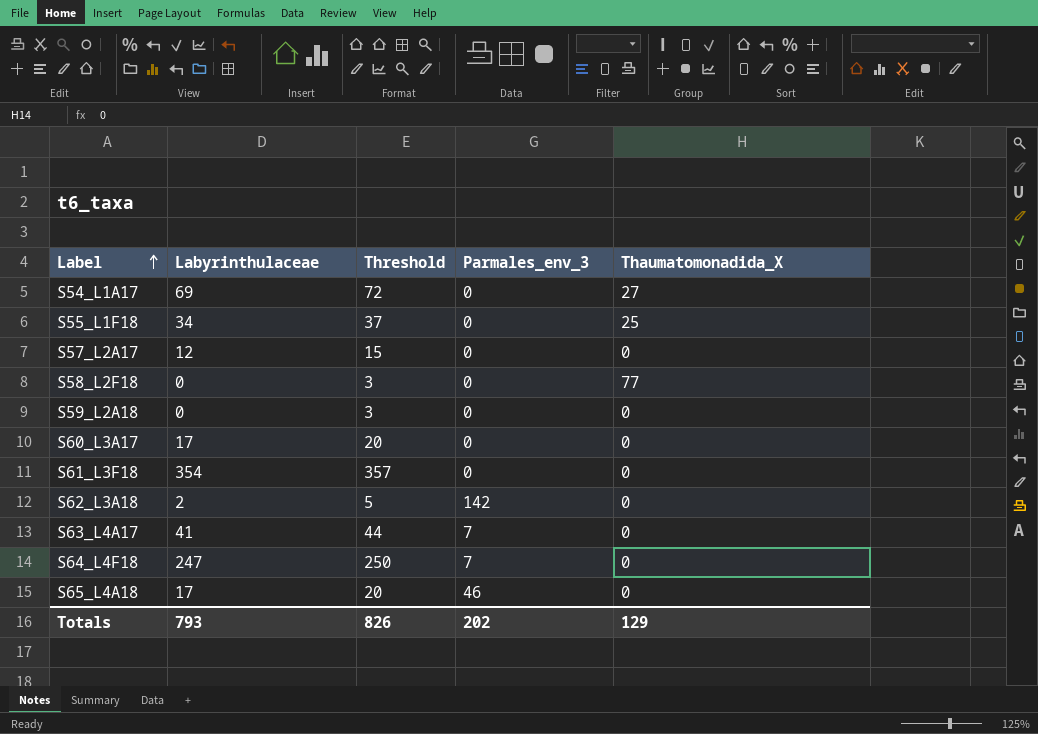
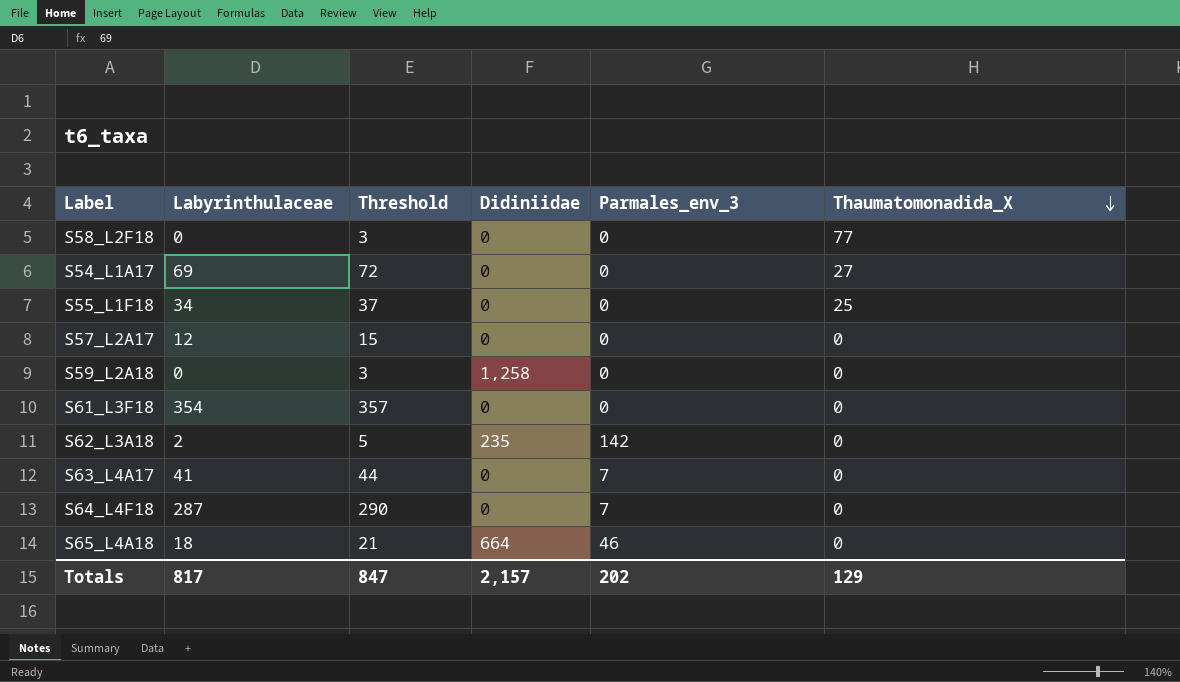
row order: Label ascending -> Thaumatomonadida_X descending
column Didiniidae | position: none -> 4
row S60_L3A17: 17 | 20 | 0 | 0 -> none
S64_L4F18 | Labyrinthulaceae: 247 -> 287
S64_L4F18 | Threshold: 250 -> 290
S65_L4A18 | Labyrinthulaceae: 17 -> 18
S65_L4A18 | Threshold: 20 -> 21
Totals | Labyrinthulaceae: 793 -> 817
Totals | Threshold: 826 -> 847

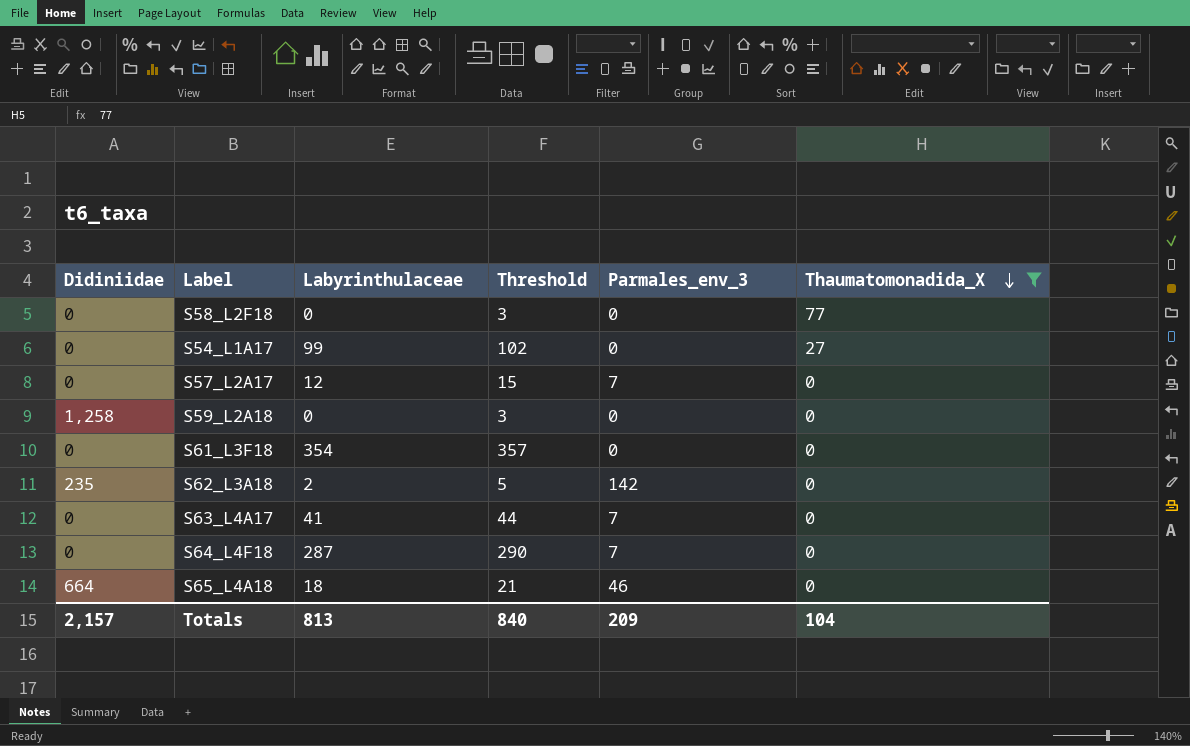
filter: none -> Thaumatomonadida_X != 25
column Didiniidae | position: 4 -> 1
S54_L1A17 | Labyrinthulaceae: 69 -> 99
S54_L1A17 | Threshold: 72 -> 102
S57_L2A17 | Parmales_env_3: 0 -> 7
Totals | Labyrinthulaceae: 817 -> 813
Totals | Threshold: 847 -> 840
Totals | Parmales_env_3: 202 -> 209
Totals | Thaumatomonadida_X: 129 -> 104

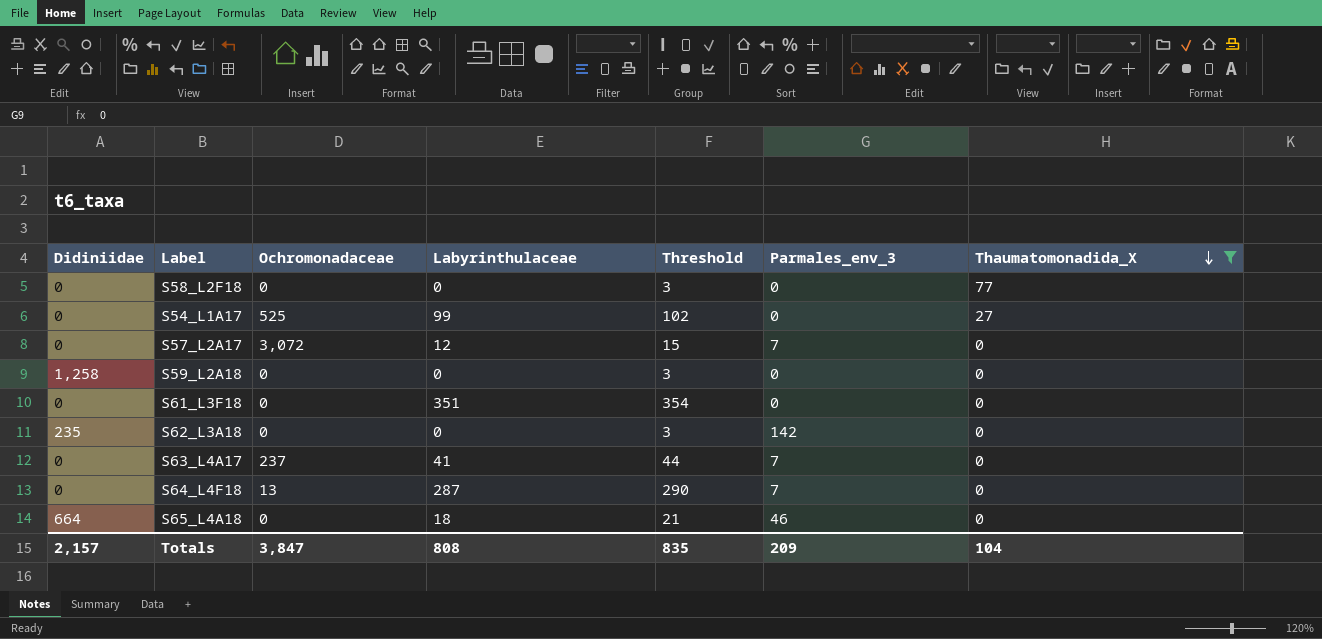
column Ochromonadaceae | position: none -> 3
S61_L3F18 | Labyrinthulaceae: 354 -> 351
S61_L3F18 | Threshold: 357 -> 354
S62_L3A18 | Labyrinthulaceae: 2 -> 0
S62_L3A18 | Threshold: 5 -> 3
Totals | Labyrinthulaceae: 813 -> 808
Totals | Threshold: 840 -> 835

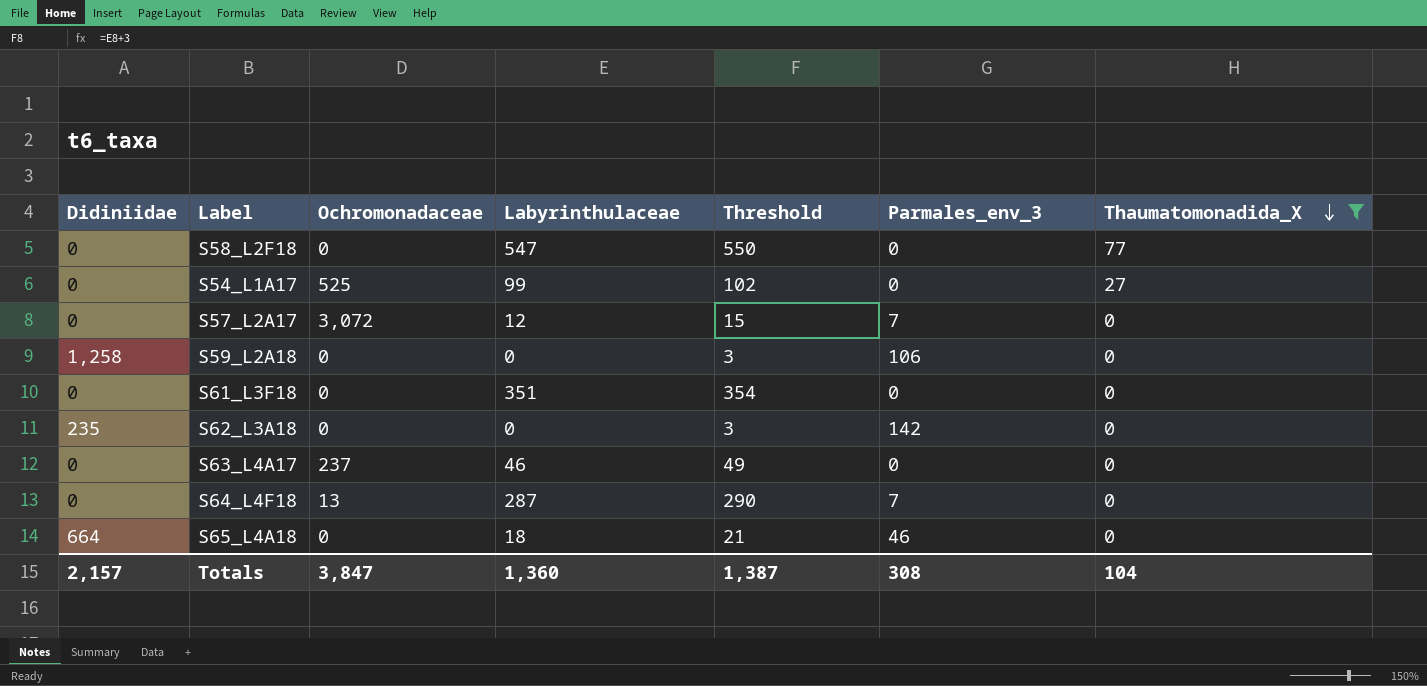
S58_L2F18 | Labyrinthulaceae: 0 -> 547
S58_L2F18 | Threshold: 3 -> 550
S59_L2A18 | Parmales_env_3: 0 -> 106
S63_L4A17 | Labyrinthulaceae: 41 -> 46
S63_L4A17 | Threshold: 44 -> 49
S63_L4A17 | Parmales_env_3: 7 -> 0
Totals | Labyrinthulaceae: 808 -> 1,360
Totals | Threshold: 835 -> 1,387
Totals | Parmales_env_3: 209 -> 308

